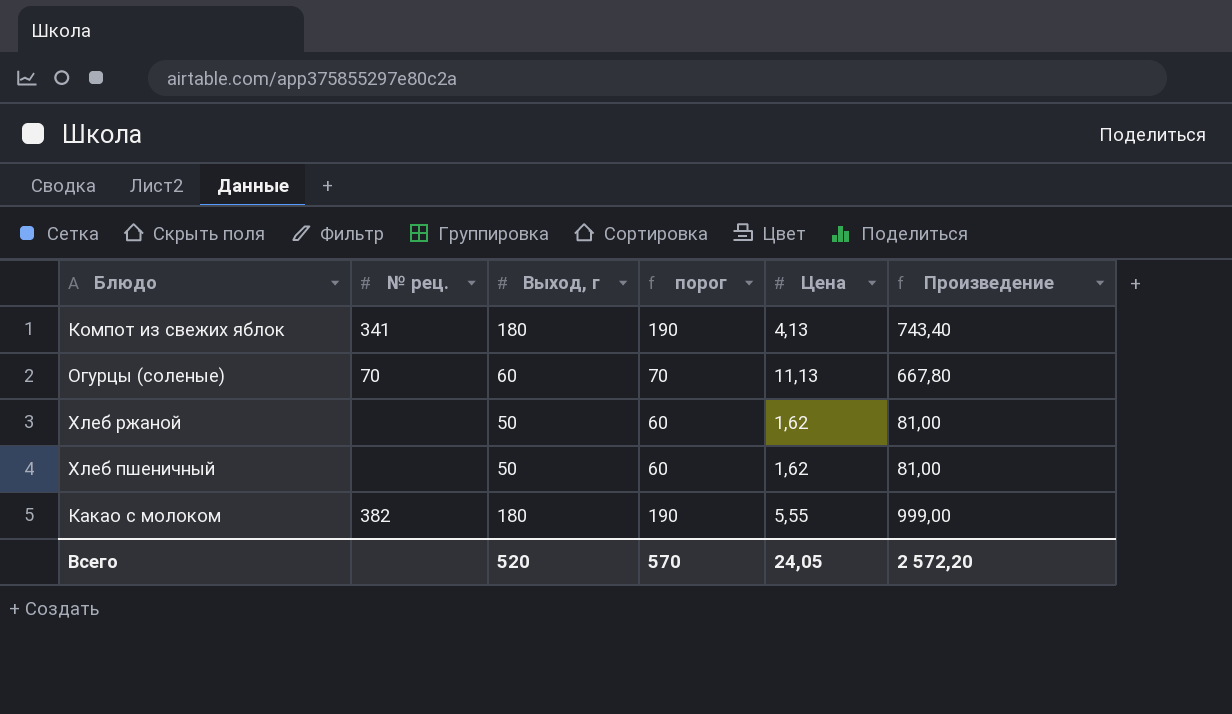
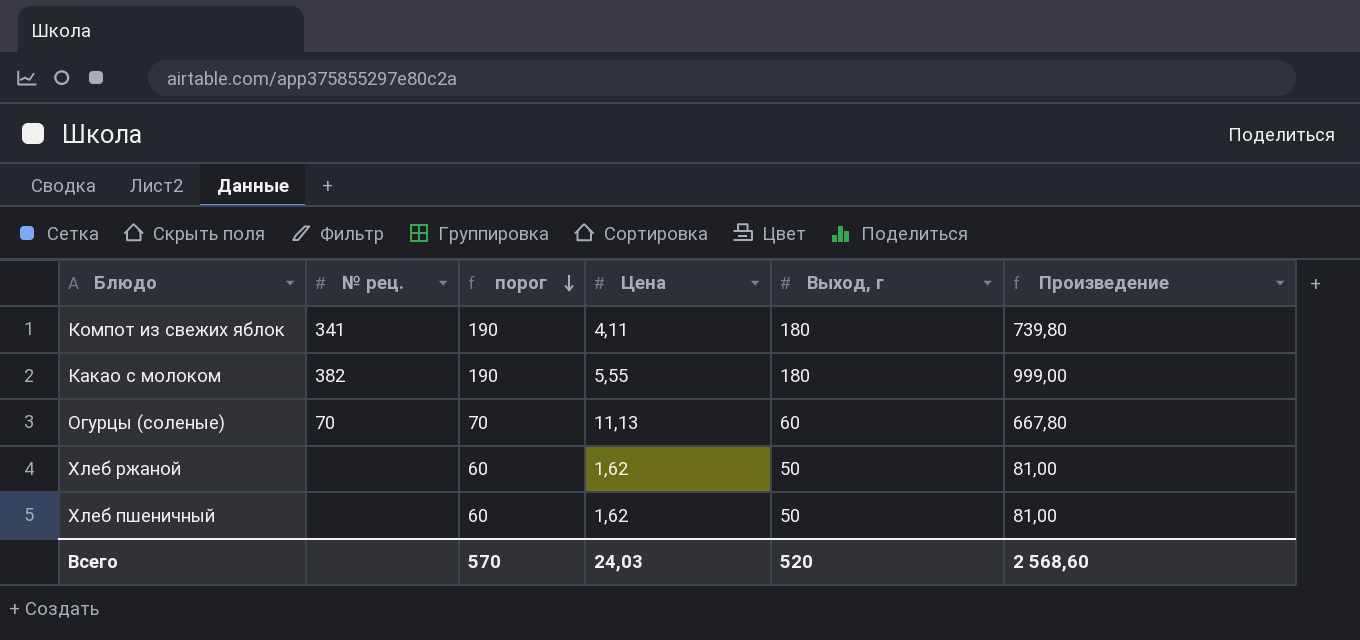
row order: none -> порог descending
column Выход, г | position: 3 -> 5
Компот из свежих яблок | Цена: 4,13 -> 4,11
Компот из свежих яблок | Произведение: 743,40 -> 739,80
Всего | Цена: 24,05 -> 24,03
Всего | Произведение: 2 572,20 -> 2 568,60

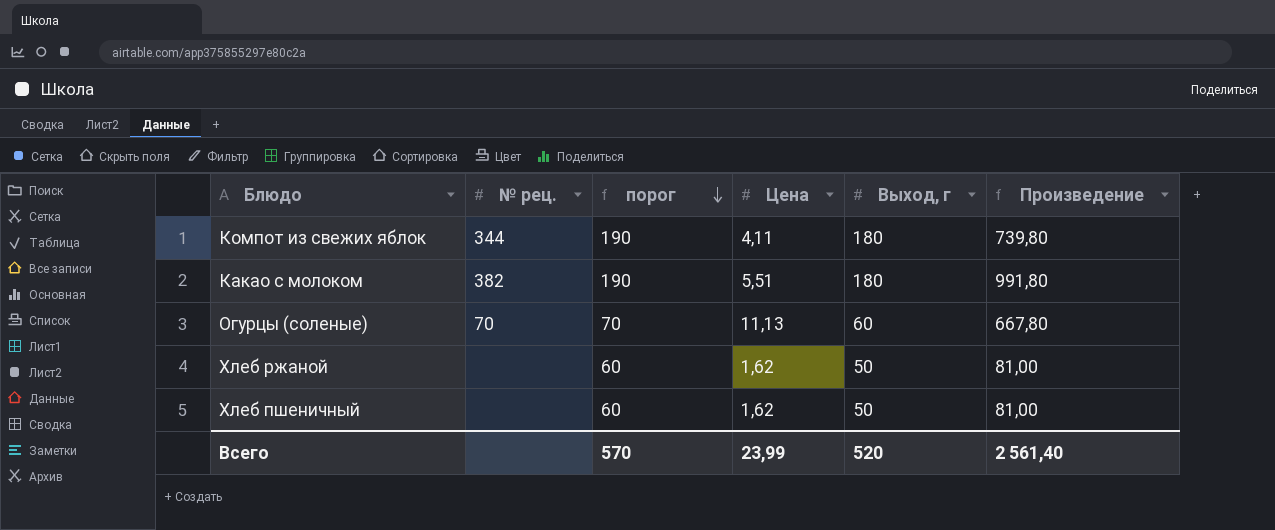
Компот из свежих яблок | № рец.: 341 -> 344
Какао с молоком | Цена: 5,55 -> 5,51
Какао с молоком | Произведение: 999,00 -> 991,80
Всего | Цена: 24,03 -> 23,99
Всего | Произведение: 2 568,60 -> 2 561,40

